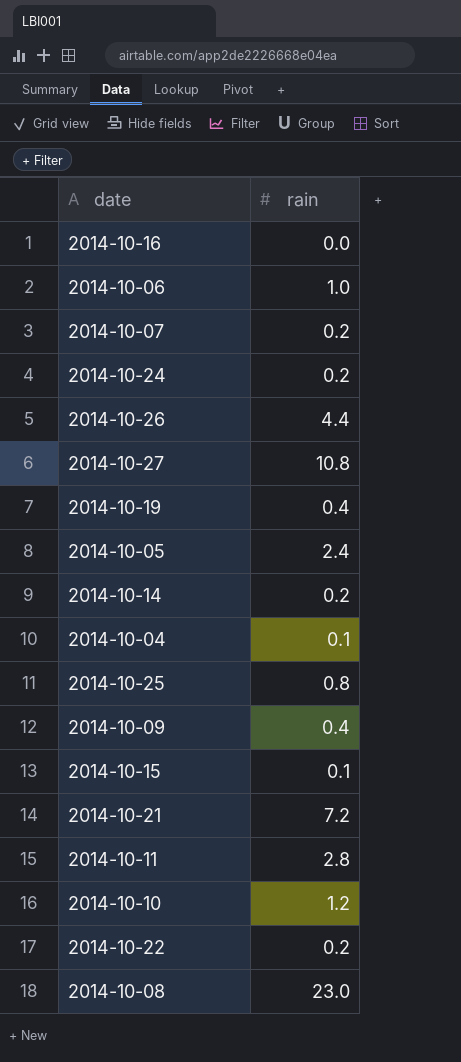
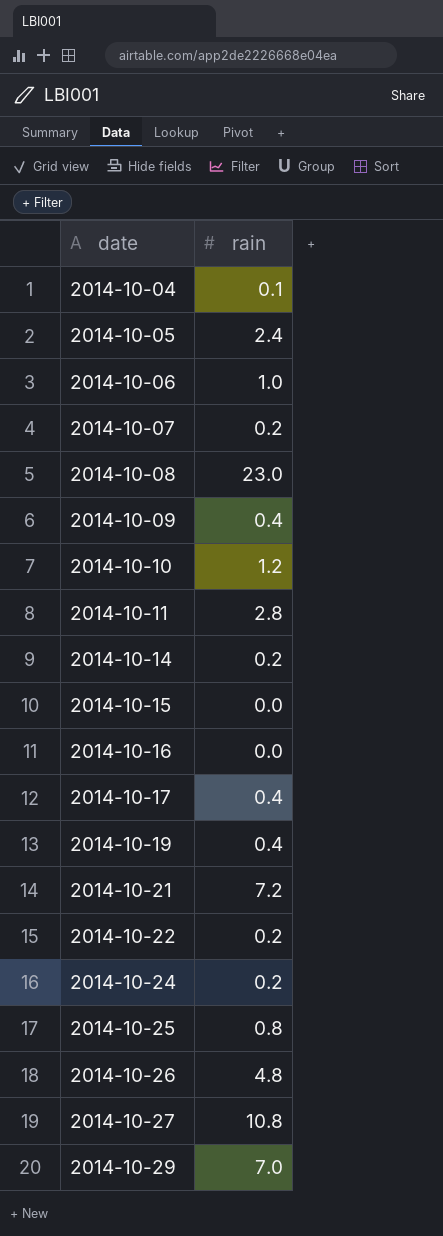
row order: none -> date ascending
2014-10-15 | rain: 0.1 -> 0.0
row 2014-10-17: none -> 0.4
2014-10-26 | rain: 4.4 -> 4.8
row 2014-10-29: none -> 7.0

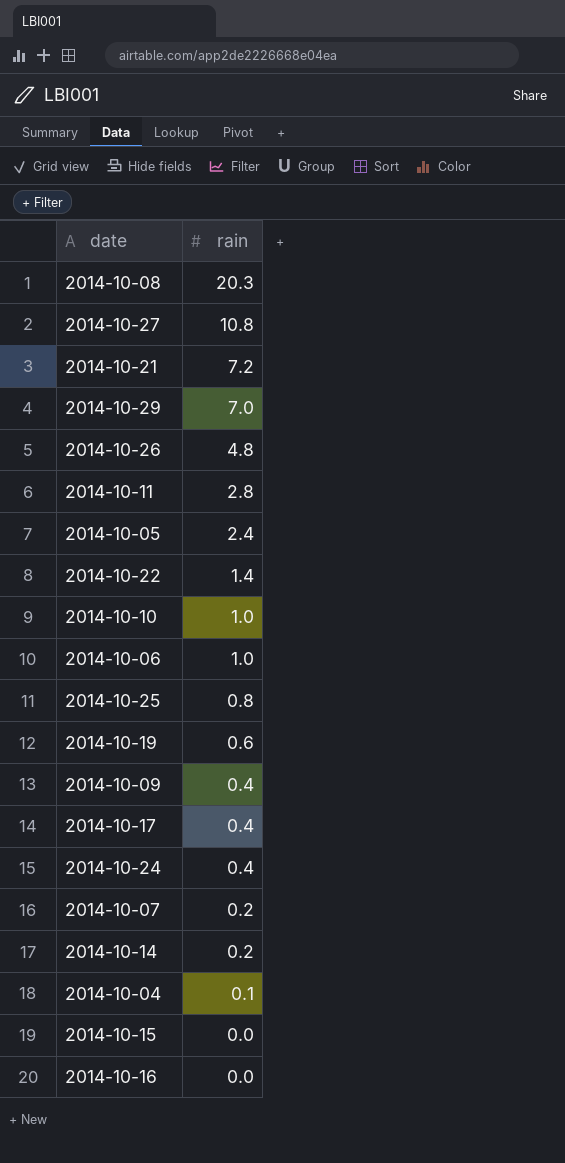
row order: date ascending -> rain descending
2014-10-08 | rain: 23.0 -> 20.3
2014-10-22 | rain: 0.2 -> 1.4
2014-10-10 | rain: 1.2 -> 1.0
2014-10-19 | rain: 0.4 -> 0.6
2014-10-24 | rain: 0.2 -> 0.4

